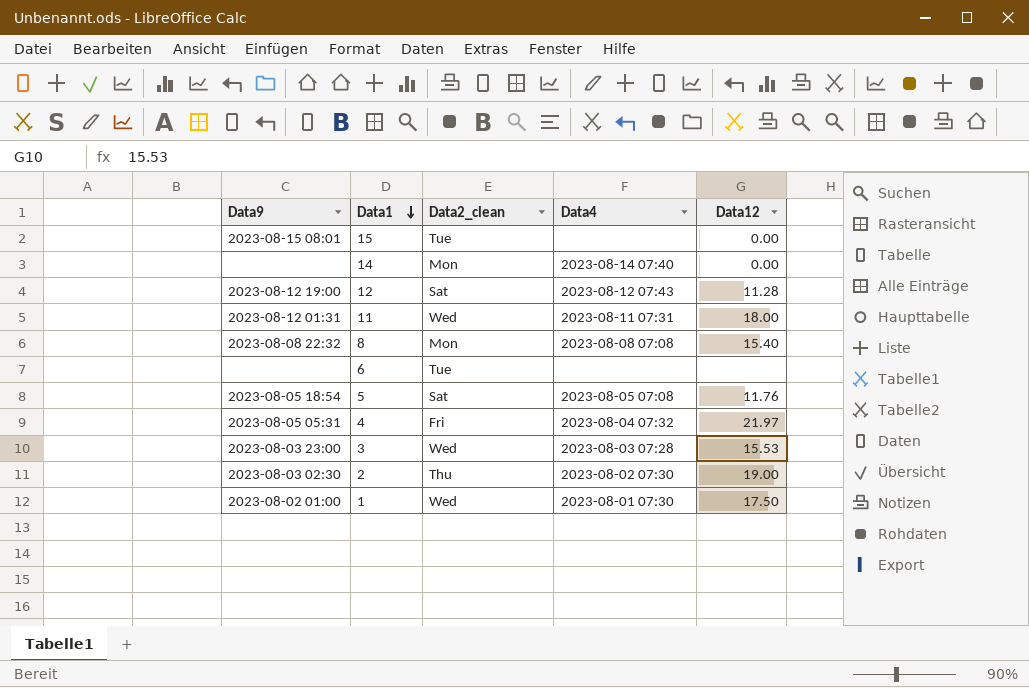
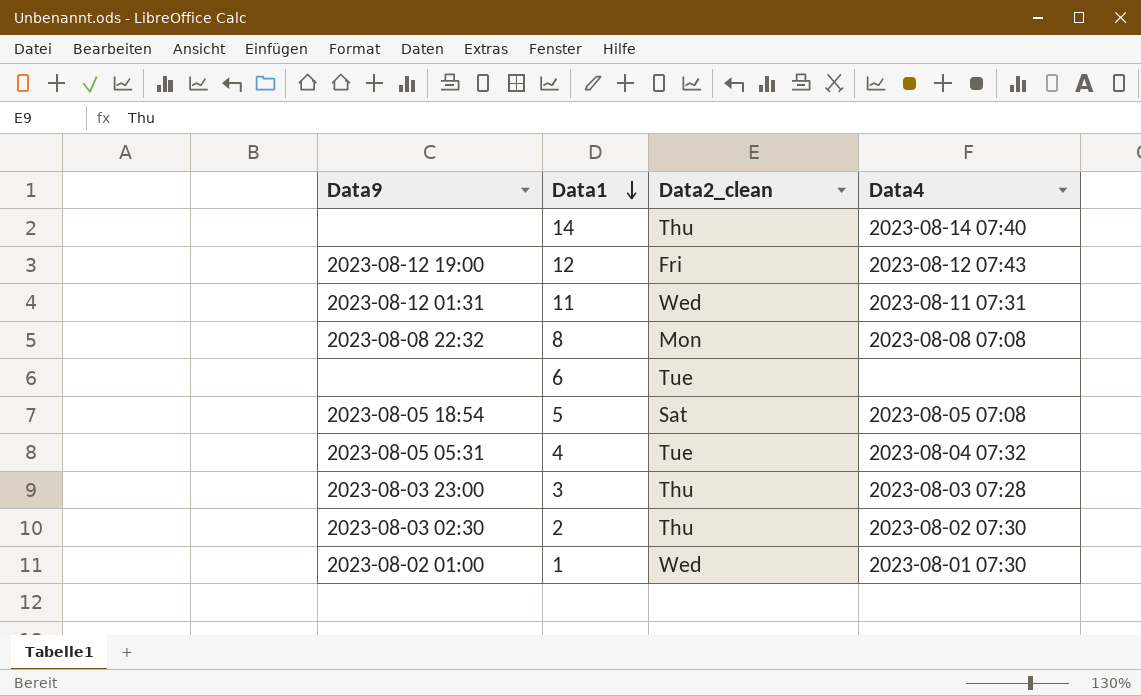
column Data12 | position: 5 -> none
row 15: 2023-08-15 08:01 | Tue | none | 0.00 -> none
14 | Data2_clean: Mon -> Thu
12 | Data2_clean: Sat -> Fri
4 | Data2_clean: Fri -> Tue
3 | Data2_clean: Wed -> Thu

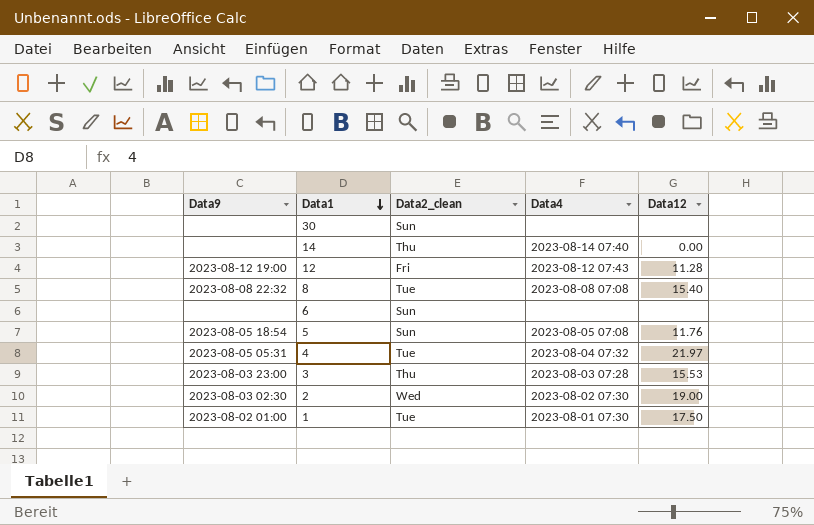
column Data12 | position: none -> 5
row 11: 2023-08-12 01:31 | Wed | 2023-08-11 07:31 -> none
row 30: none -> none | Sun | none | none
8 | Data2_clean: Mon -> Tue
6 | Data2_clean: Tue -> Sun
5 | Data2_clean: Sat -> Sun
2 | Data2_clean: Thu -> Wed
1 | Data2_clean: Wed -> Tue

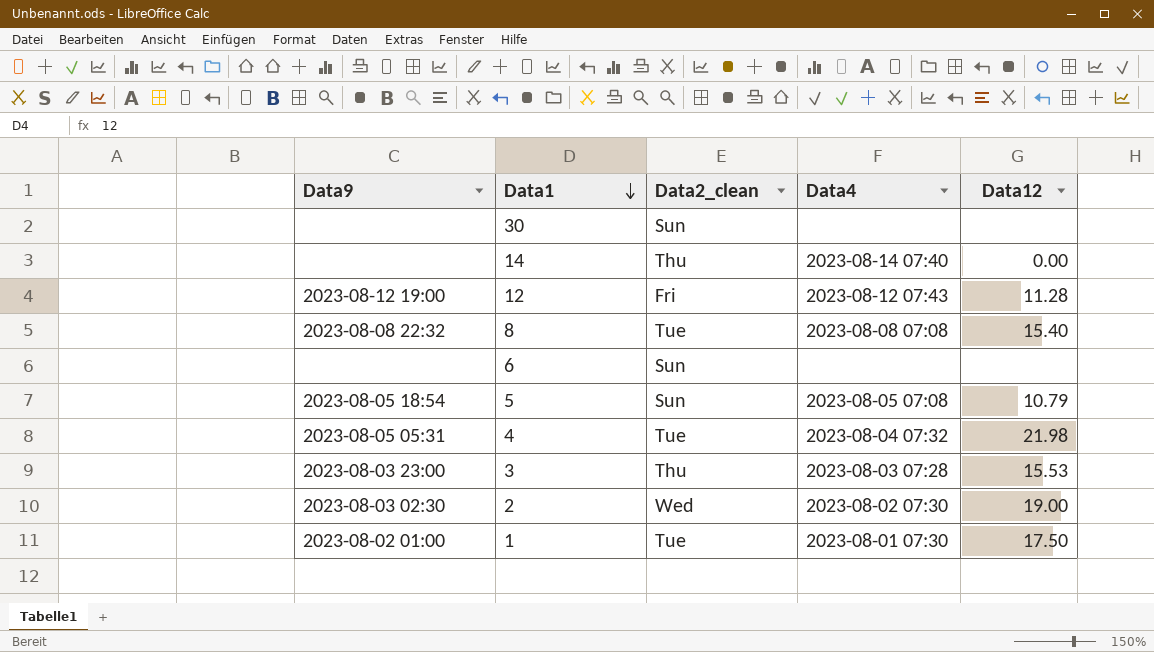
5 | Data12: 11.76 -> 10.79
4 | Data12: 21.97 -> 21.98

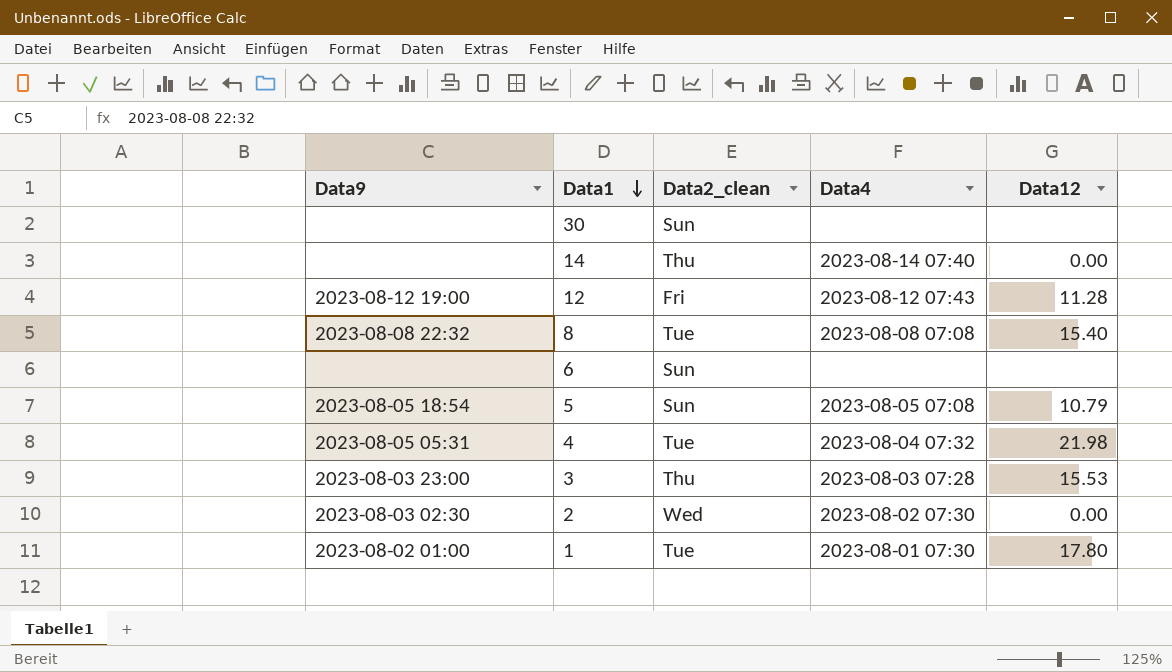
2 | Data12: 19.00 -> 0.00
1 | Data12: 17.50 -> 17.80

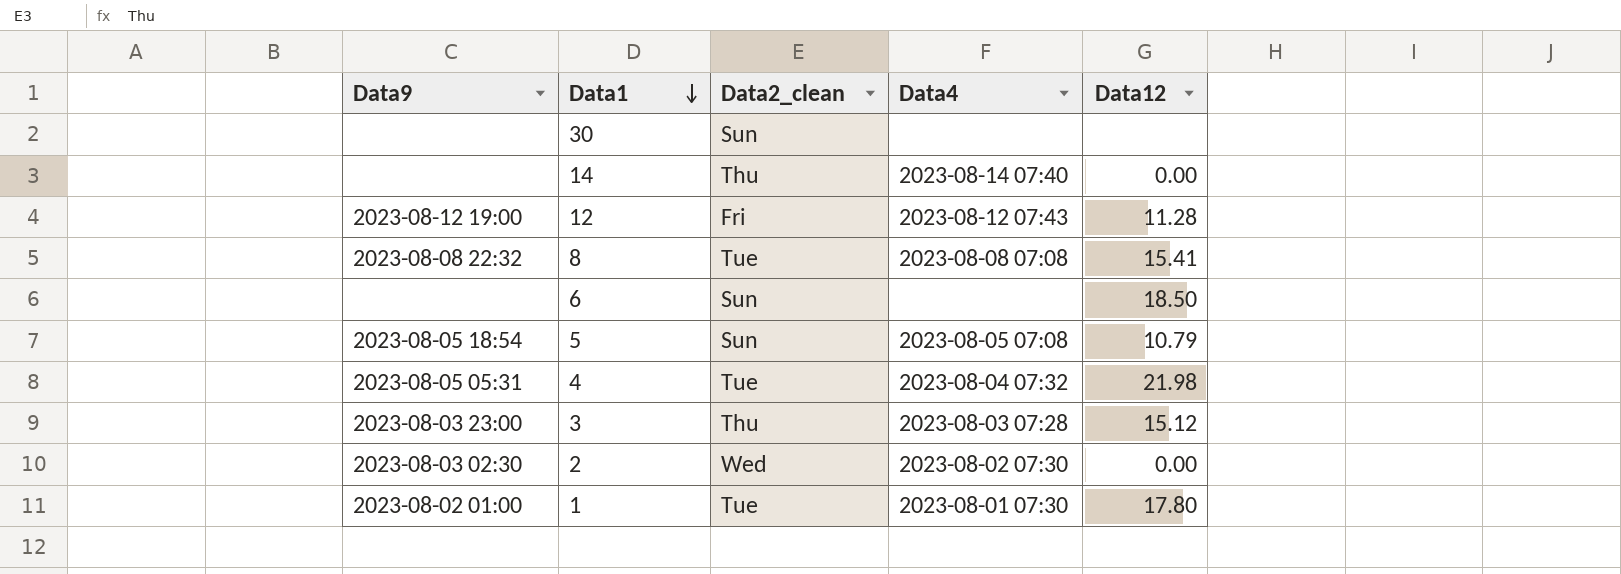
8 | Data12: 15.40 -> 15.41
6 | Data12: none -> 18.50
3 | Data12: 15.53 -> 15.12

